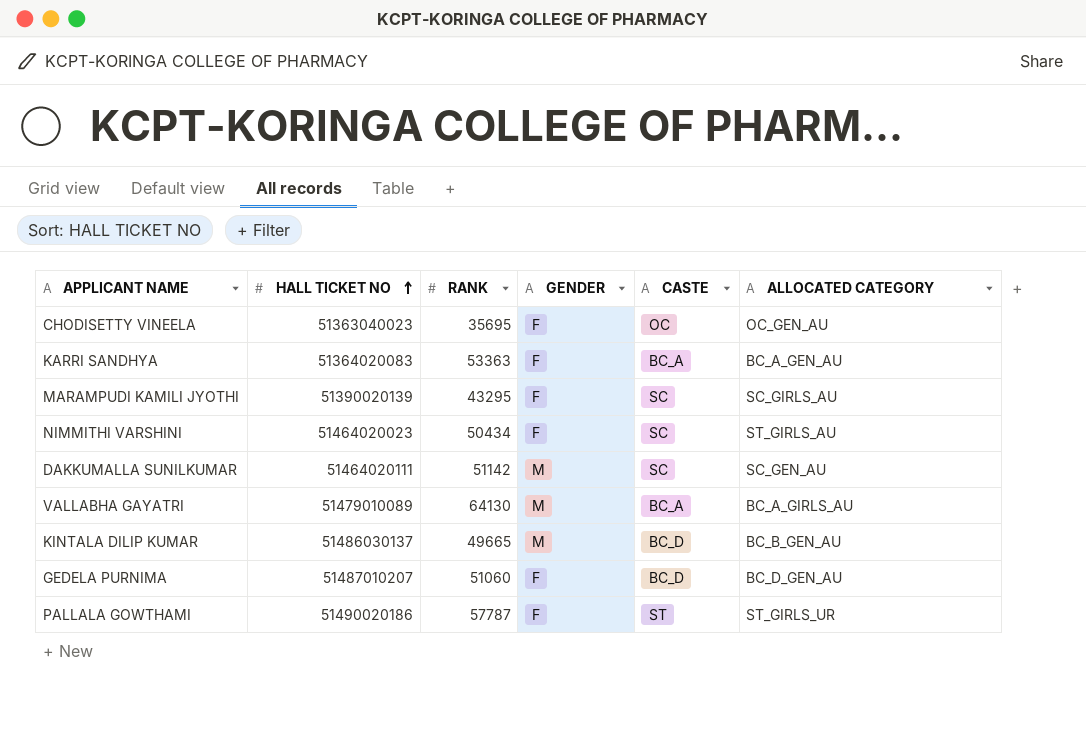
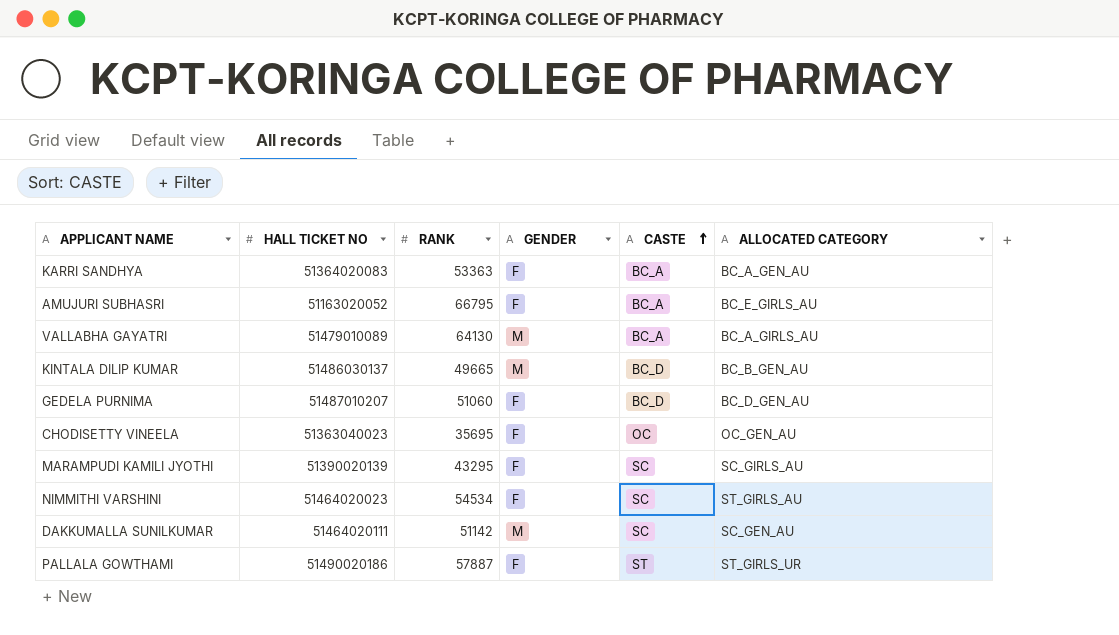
row order: HALL TICKET NO ascending -> CASTE ascending
row AMUJURI SUBHASRI: none -> 51163020052 | 66795 | F | BC_A | BC_E_GIRLS_AU
NIMMITHI VARSHINI | RANK: 50434 -> 54534
PALLALA GOWTHAMI | RANK: 57787 -> 57887

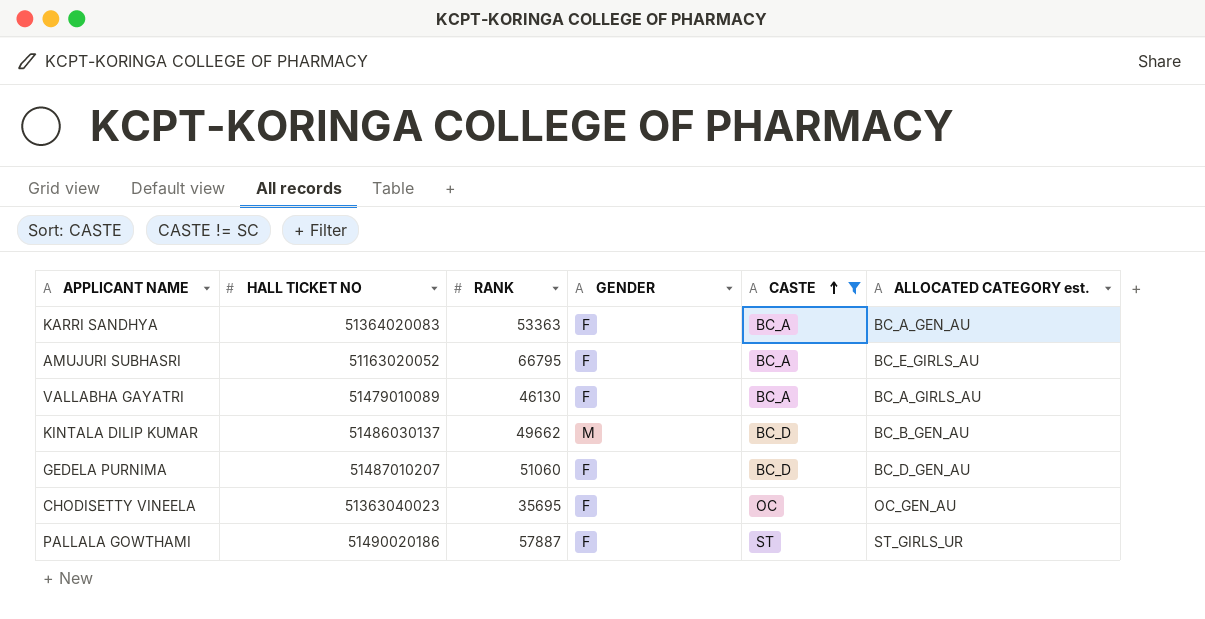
filter: none -> CASTE != SC
column name: ALLOCATED CATEGORY -> ALLOCATED CATEGORY est.
VALLABHA GAYATRI | RANK: 64130 -> 46130
VALLABHA GAYATRI | GENDER: M -> F
KINTALA DILIP KUMAR | RANK: 49665 -> 49662

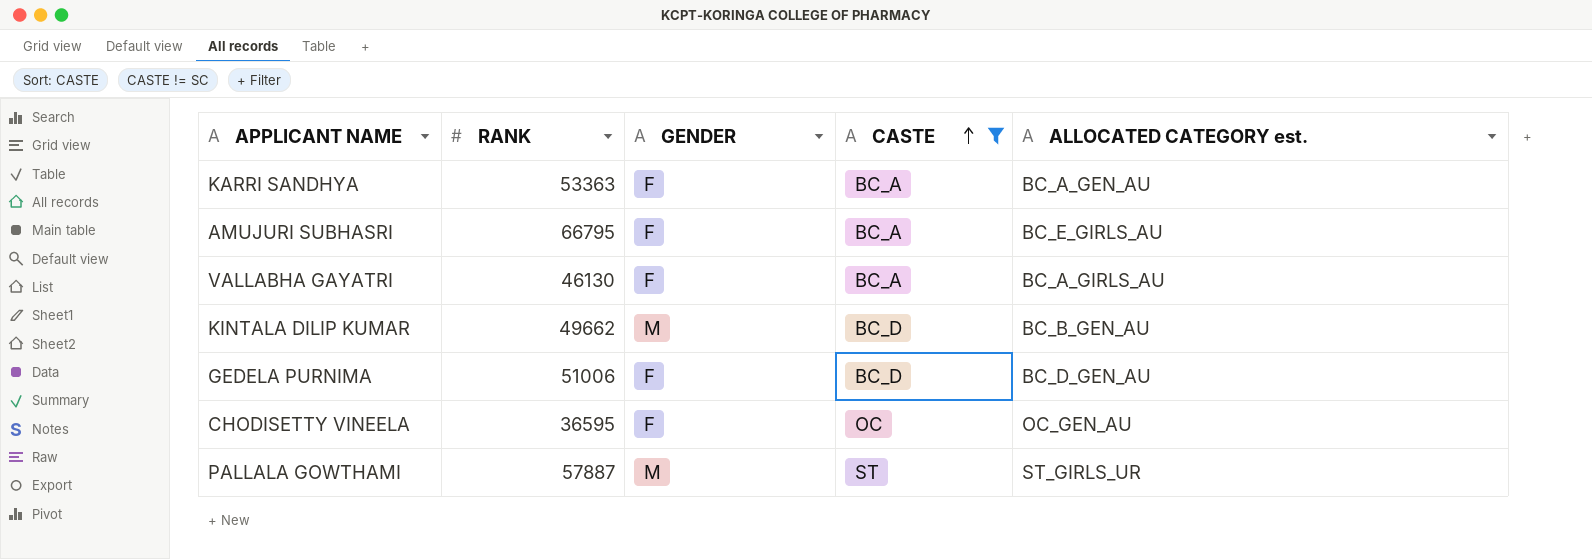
column HALL TICKET NO | position: 2 -> none
GEDELA PURNIMA | RANK: 51060 -> 51006
CHODISETTY VINEELA | RANK: 35695 -> 36595
PALLALA GOWTHAMI | GENDER: F -> M

